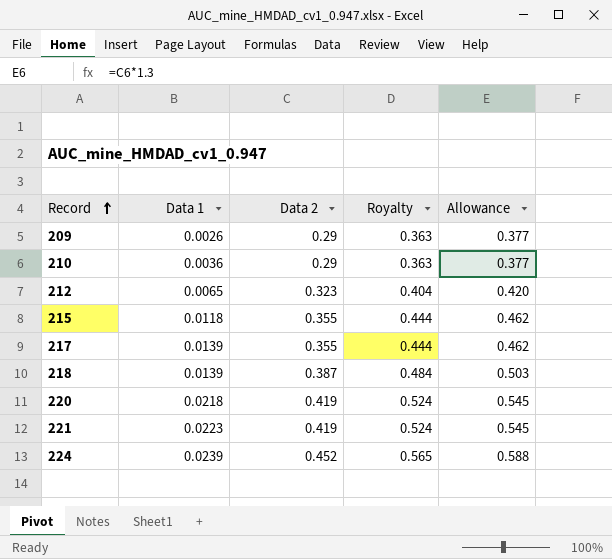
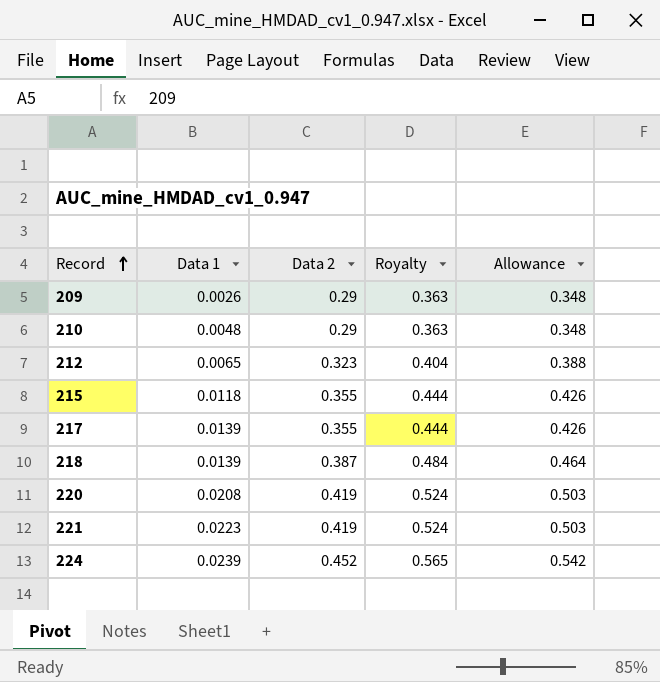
column Allowance | formula: [Data 2] * 1.3 -> [Data 2] * 1.2
210 | Data 1: 0.0036 -> 0.0048
220 | Data 1: 0.0218 -> 0.0208

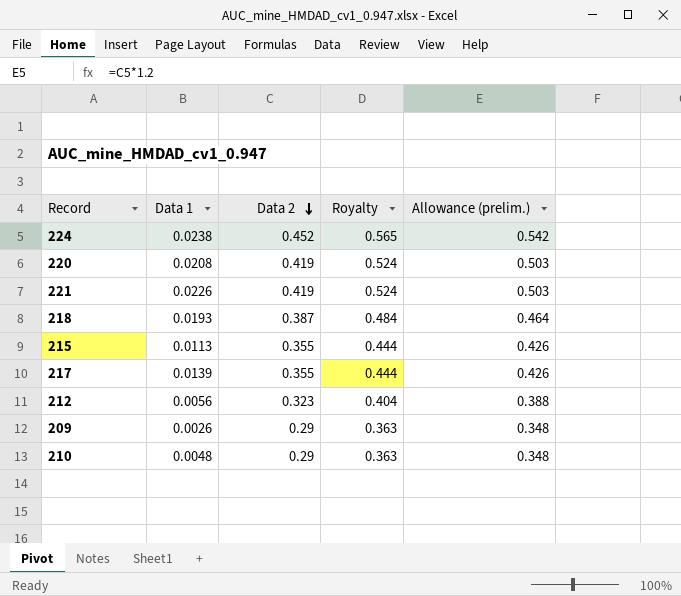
row order: Record ascending -> Data 2 descending
column name: Allowance -> Allowance (prelim.)
224 | Data 1: 0.0239 -> 0.0238
221 | Data 1: 0.0223 -> 0.0226
218 | Data 1: 0.0139 -> 0.0193
215 | Data 1: 0.0118 -> 0.0113
212 | Data 1: 0.0065 -> 0.0056

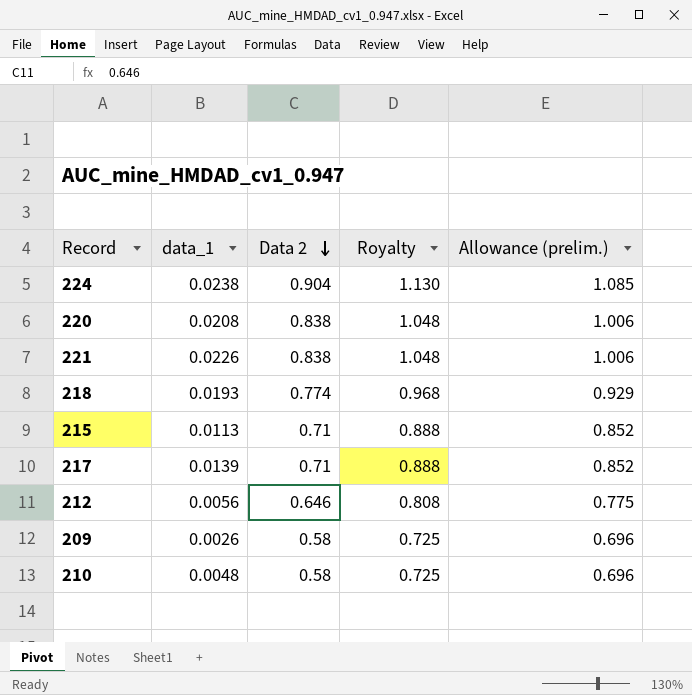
column name: Data 1 -> data_1
224 | Data 2: 0.452 -> 0.904
224 | Royalty: 0.565 -> 1.130
224 | Allowance (prelim.): 0.542 -> 1.085
220 | Data 2: 0.419 -> 0.838
220 | Royalty: 0.524 -> 1.048
220 | Allowance (prelim.): 0.503 -> 1.006
221 | Data 2: 0.419 -> 0.838
221 | Royalty: 0.524 -> 1.048
221 | Allowance (prelim.): 0.503 -> 1.006
218 | Data 2: 0.387 -> 0.774
218 | Royalty: 0.484 -> 0.968
218 | Allowance (prelim.): 0.464 -> 0.929
215 | Data 2: 0.355 -> 0.71
215 | Royalty: 0.444 -> 0.888
215 | Allowance (prelim.): 0.426 -> 0.852
217 | Data 2: 0.355 -> 0.71
217 | Royalty: 0.444 -> 0.888
217 | Allowance (prelim.): 0.426 -> 0.852
212 | Data 2: 0.323 -> 0.646
212 | Royalty: 0.404 -> 0.808
212 | Allowance (prelim.): 0.388 -> 0.775
209 | Data 2: 0.29 -> 0.58
209 | Royalty: 0.363 -> 0.725
209 | Allowance (prelim.): 0.348 -> 0.696
210 | Data 2: 0.29 -> 0.58
210 | Royalty: 0.363 -> 0.725
210 | Allowance (prelim.): 0.348 -> 0.696

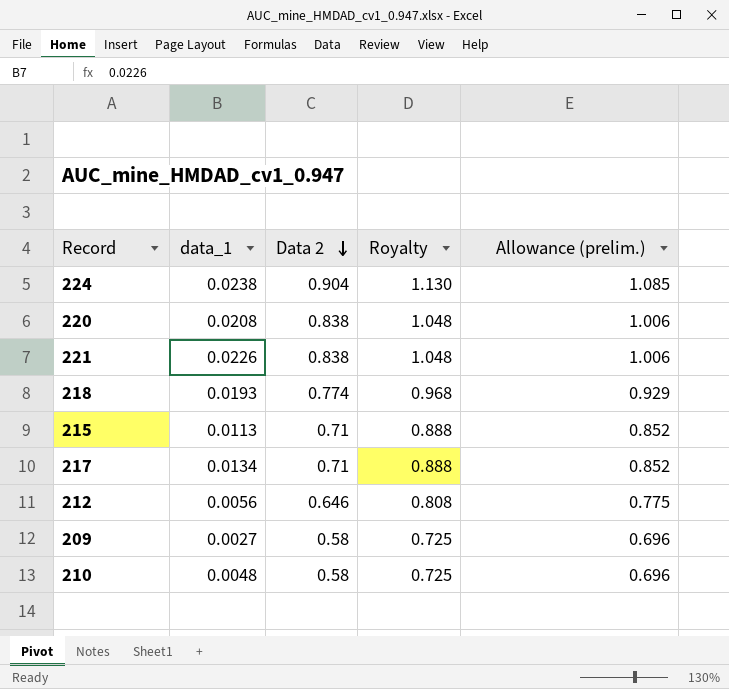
217 | data_1: 0.0139 -> 0.0134
209 | data_1: 0.0026 -> 0.0027

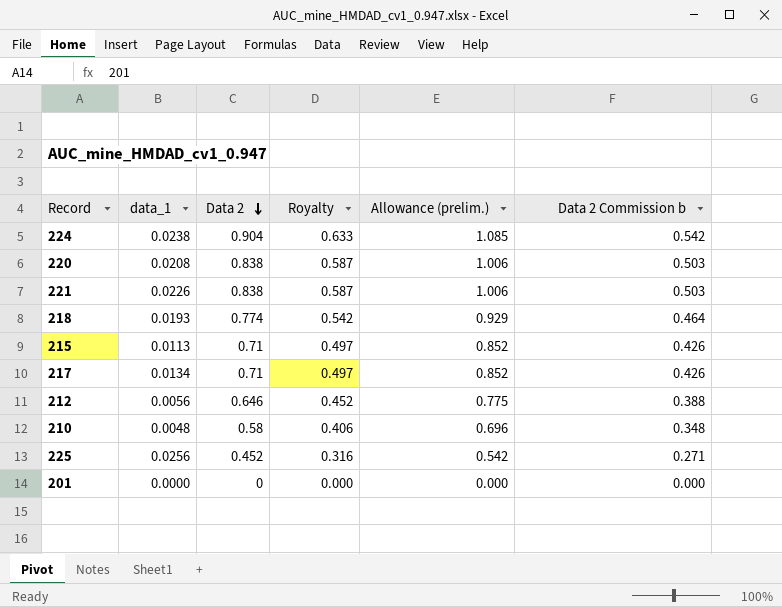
column Royalty | formula: [Data 2] * 1.25 -> [Data 2] * 0.7
column Data 2 Commission b | formula: none -> [Data 2] * 0.6
row 209: 0.0027 | 0.58 | 0.725 | 0.696 -> none
row 225: none -> 0.0256 | 0.452 | 0.316 | 0.542 | 0.271
row 201: none -> 0.0000 | 0 | 0.000 | 0.000 | 0.000

